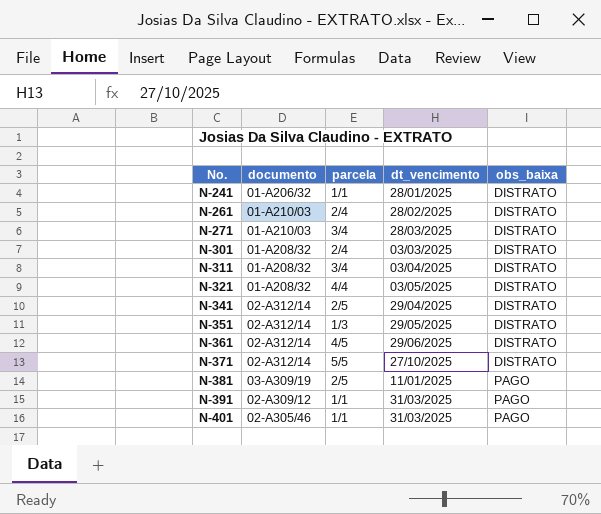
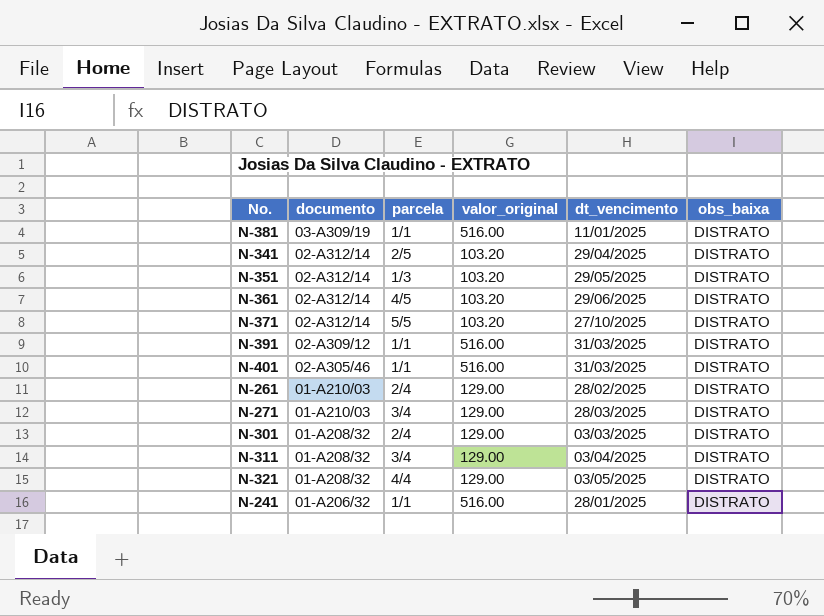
row order: No. ascending -> documento descending
column valor_original | position: none -> 4
N-381 | parcela: 2/5 -> 1/1
N-381 | obs_baixa: PAGO -> DISTRATO
N-391 | obs_baixa: PAGO -> DISTRATO
N-401 | obs_baixa: PAGO -> DISTRATO

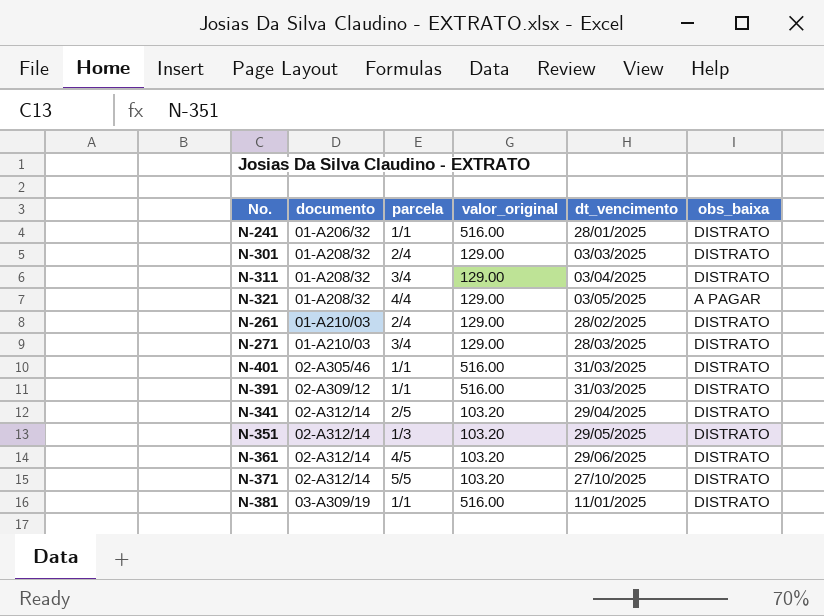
row order: documento descending -> documento ascending
N-321 | obs_baixa: DISTRATO -> A PAGAR

